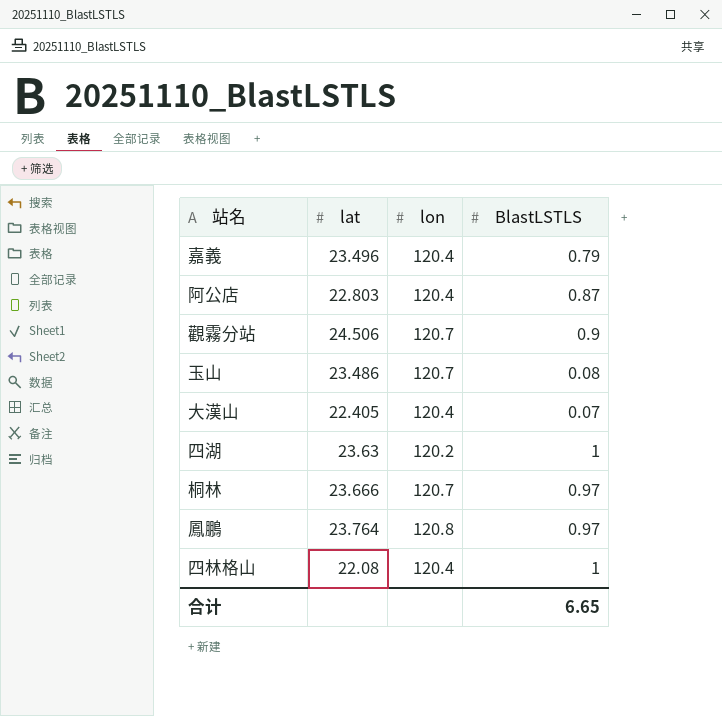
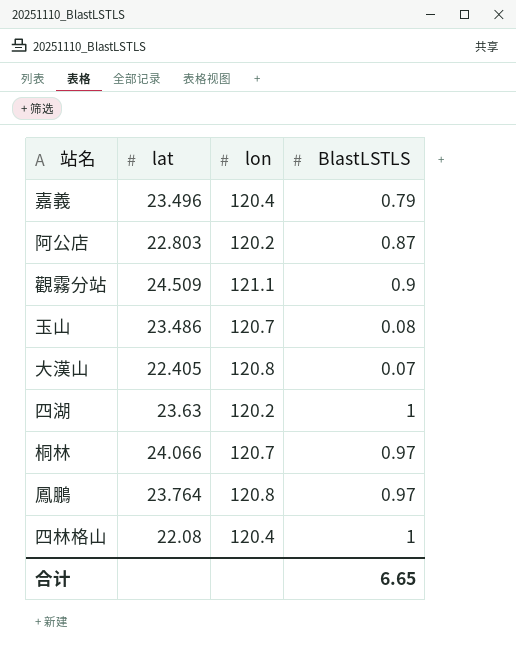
阿公店 | lon: 120.4 -> 120.2
觀霧分站 | lat: 24.506 -> 24.509
觀霧分站 | lon: 120.7 -> 121.1
大漢山 | lon: 120.4 -> 120.8
桐林 | lat: 23.666 -> 24.066

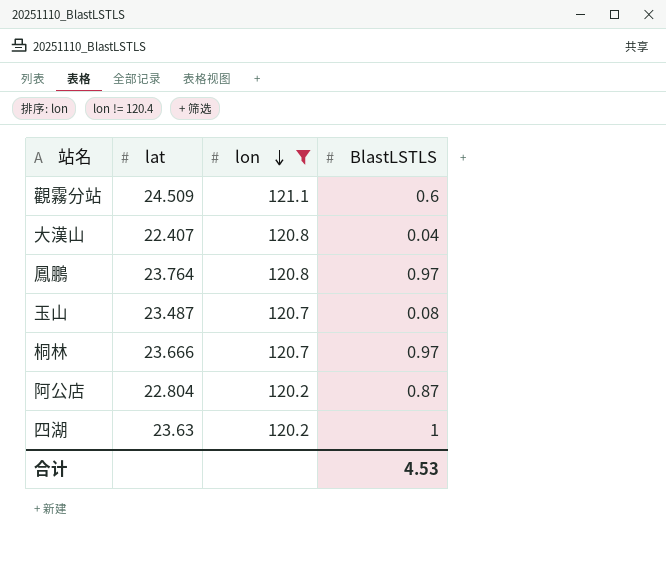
filter: none -> lon != 120.4
row order: none -> lon descending
觀霧分站 | BlastLSTLS: 0.9 -> 0.6
大漢山 | lat: 22.405 -> 22.407
大漢山 | BlastLSTLS: 0.07 -> 0.04
玉山 | lat: 23.486 -> 23.487
桐林 | lat: 24.066 -> 23.666
阿公店 | lat: 22.803 -> 22.804
合计 | BlastLSTLS: 6.65 -> 4.53

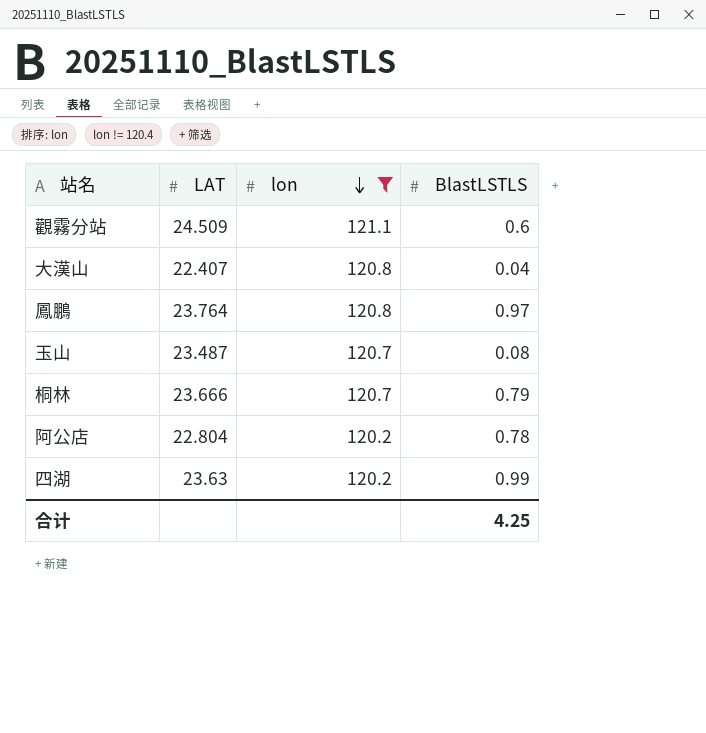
column name: lat -> LAT
桐林 | BlastLSTLS: 0.97 -> 0.79
阿公店 | BlastLSTLS: 0.87 -> 0.78
四湖 | BlastLSTLS: 1 -> 0.99
合计 | BlastLSTLS: 4.53 -> 4.25

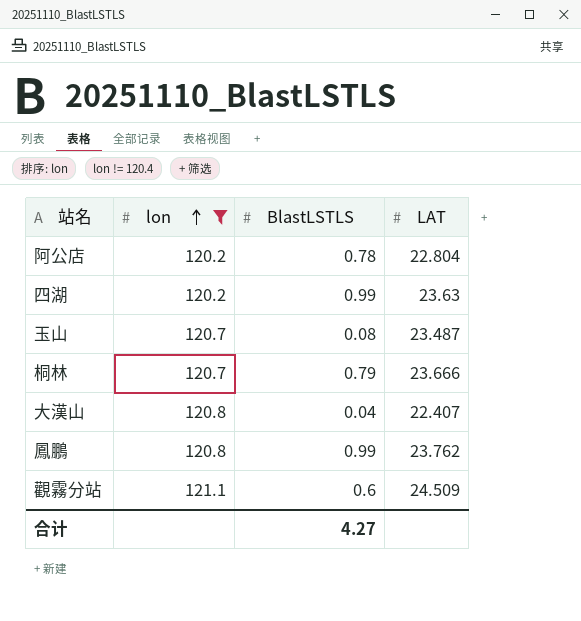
row order: lon descending -> lon ascending
column LAT | position: 2 -> 4
鳳鵬 | BlastLSTLS: 0.97 -> 0.99
鳳鵬 | LAT: 23.764 -> 23.762
合计 | BlastLSTLS: 4.25 -> 4.27

